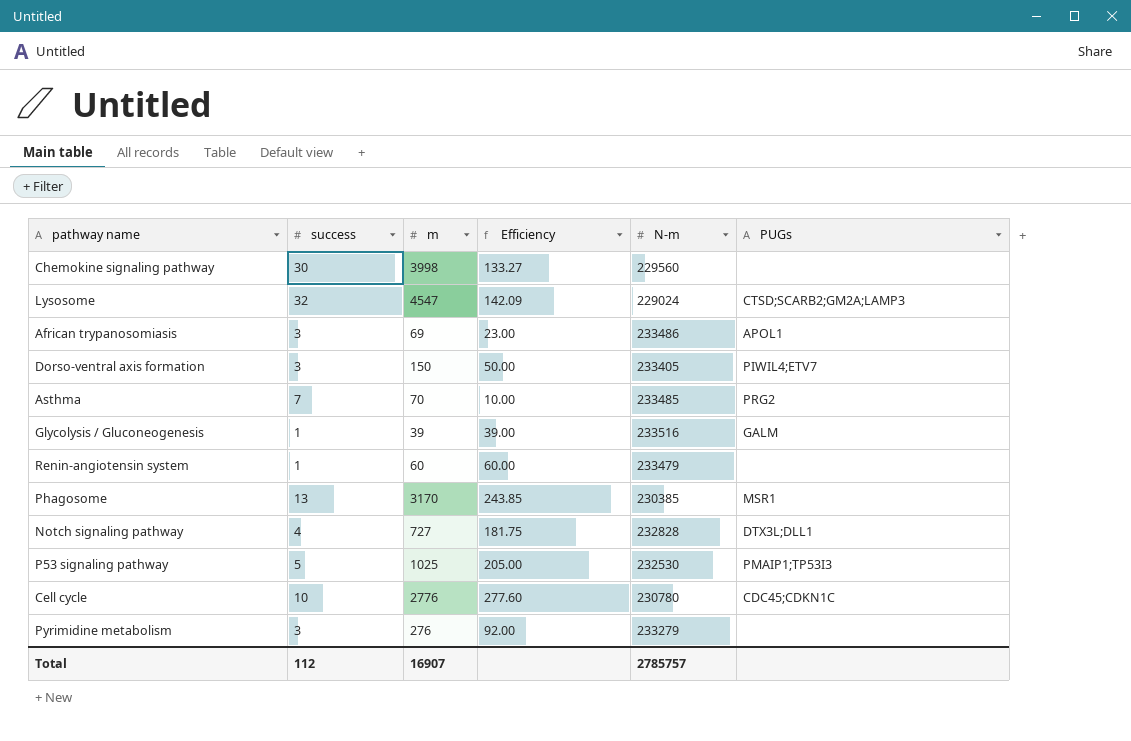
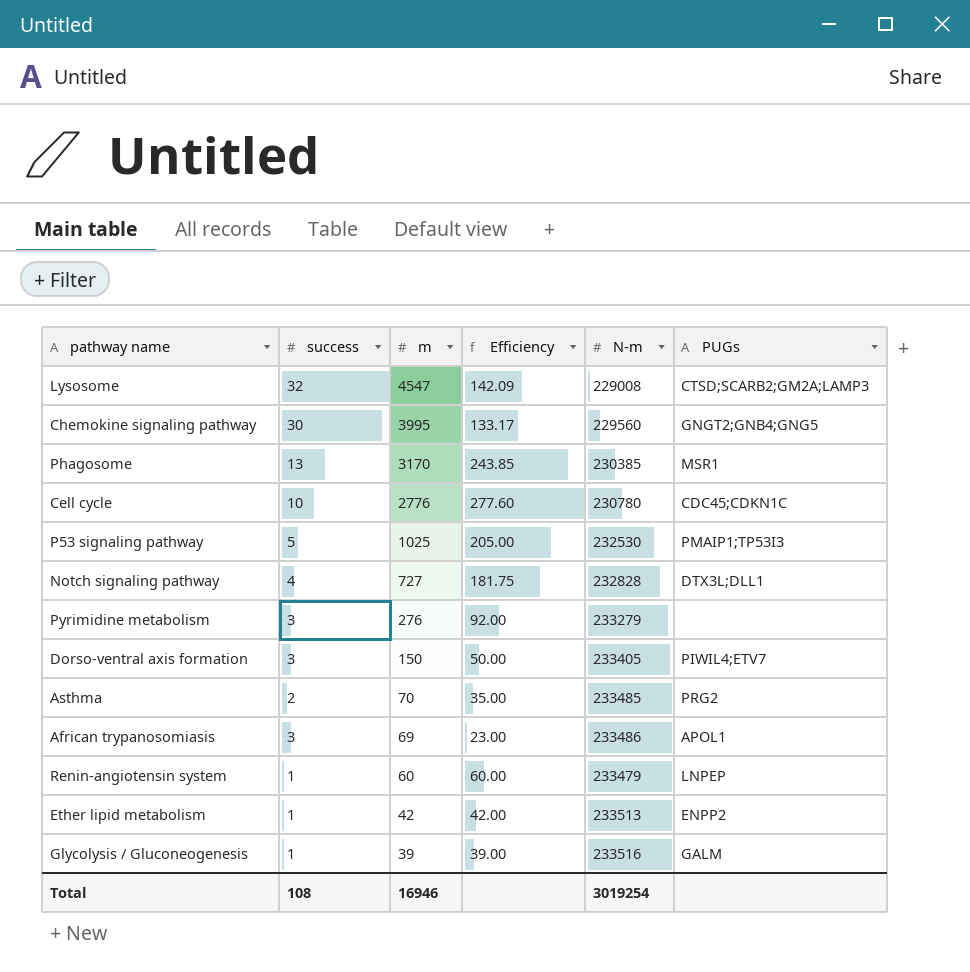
row order: none -> m descending
Lysosome | N-m: 229024 -> 229008
Chemokine signaling pathway | m: 3998 -> 3995
Chemokine signaling pathway | Efficiency: 133.27 -> 133.17
Chemokine signaling pathway | PUGs: none -> GNGT2;GNB4;GNG5
Asthma | success: 7 -> 2
Asthma | Efficiency: 10.00 -> 35.00
Renin-angiotensin system | PUGs: none -> LNPEP
row Ether lipid metabolism: none -> 1 | 42 | 42.00 | 233513 | ENPP2
Total | success: 112 -> 108
Total | m: 16907 -> 16946
Total | N-m: 2785757 -> 3019254

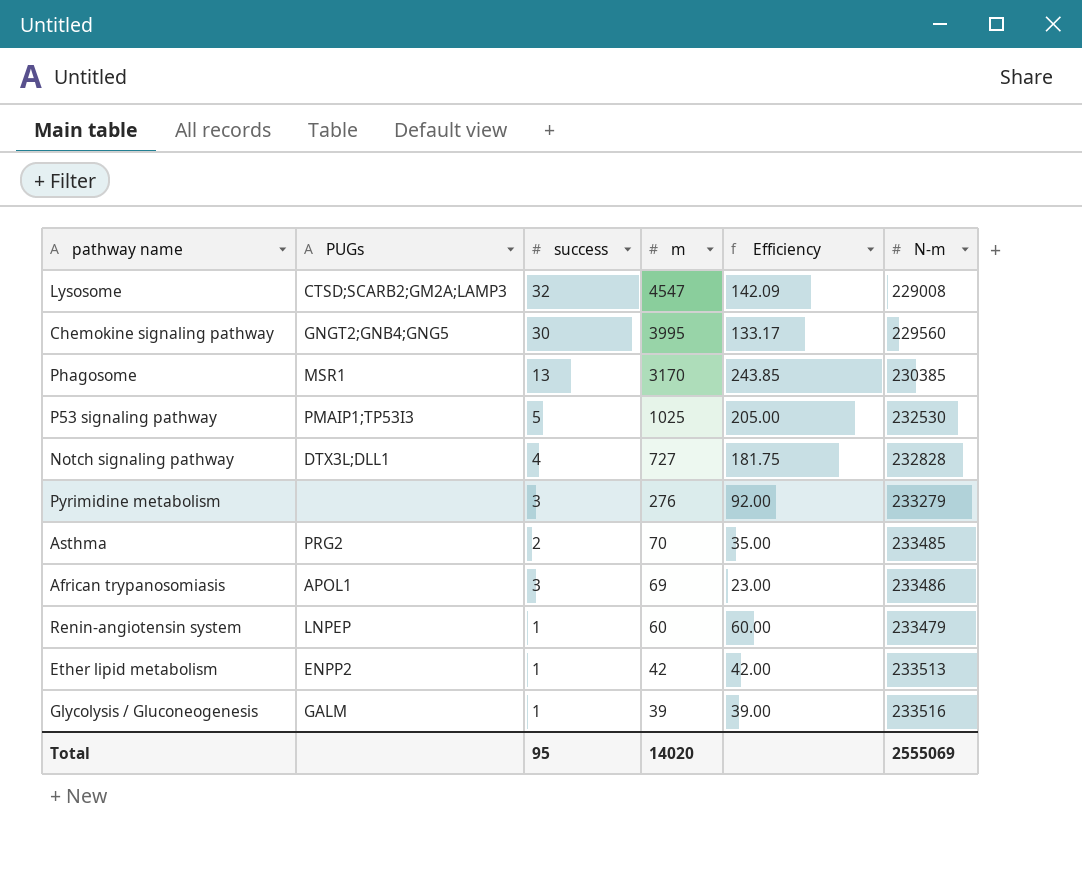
column PUGs | position: 6 -> 2
row Cell cycle: 10 | 2776 | 277.60 | 230780 | CDC45;CDKN1C -> none
row Dorso-ventral axis formation: 3 | 150 | 50.00 | 233405 | PIWIL4;ETV7 -> none
Total | success: 108 -> 95
Total | m: 16946 -> 14020
Total | N-m: 3019254 -> 2555069

